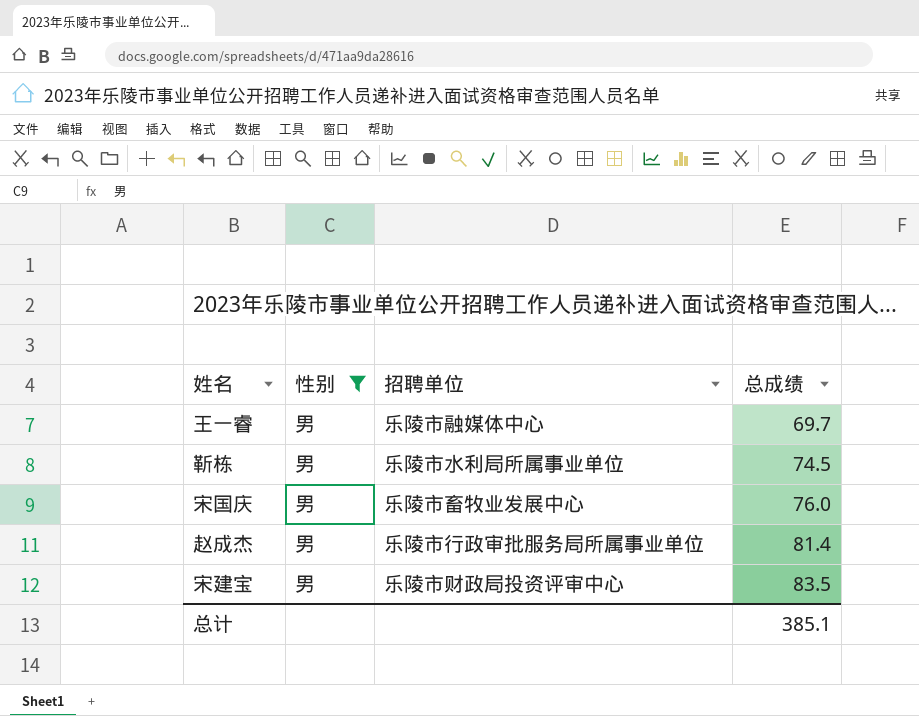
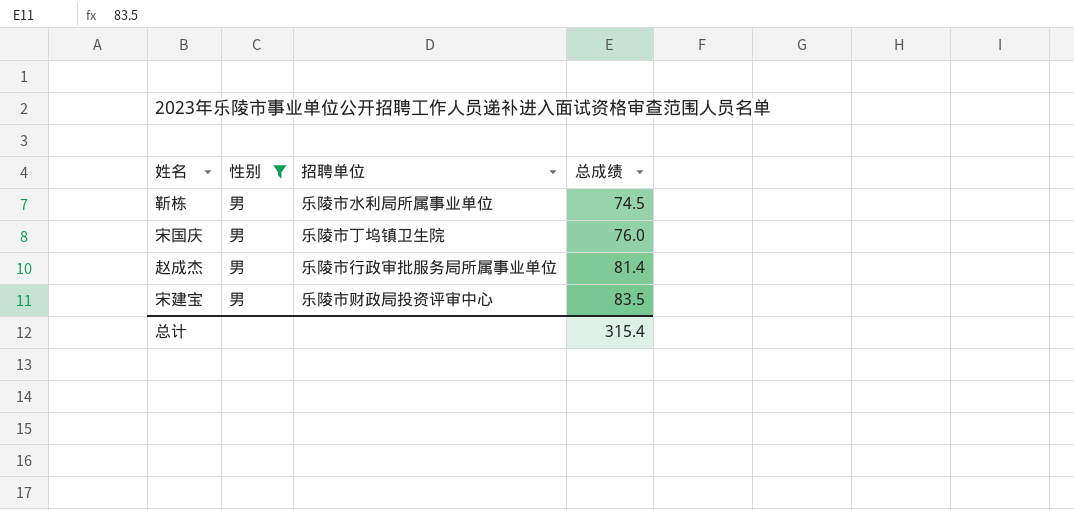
row 王一睿: 男 | 乐陵市融媒体中心 | 69.7 -> none
宋国庆 | 招聘单位: 乐陵市畜牧业发展中心 -> 乐陵市丁坞镇卫生院
总计 | 总成绩: 385.1 -> 315.4

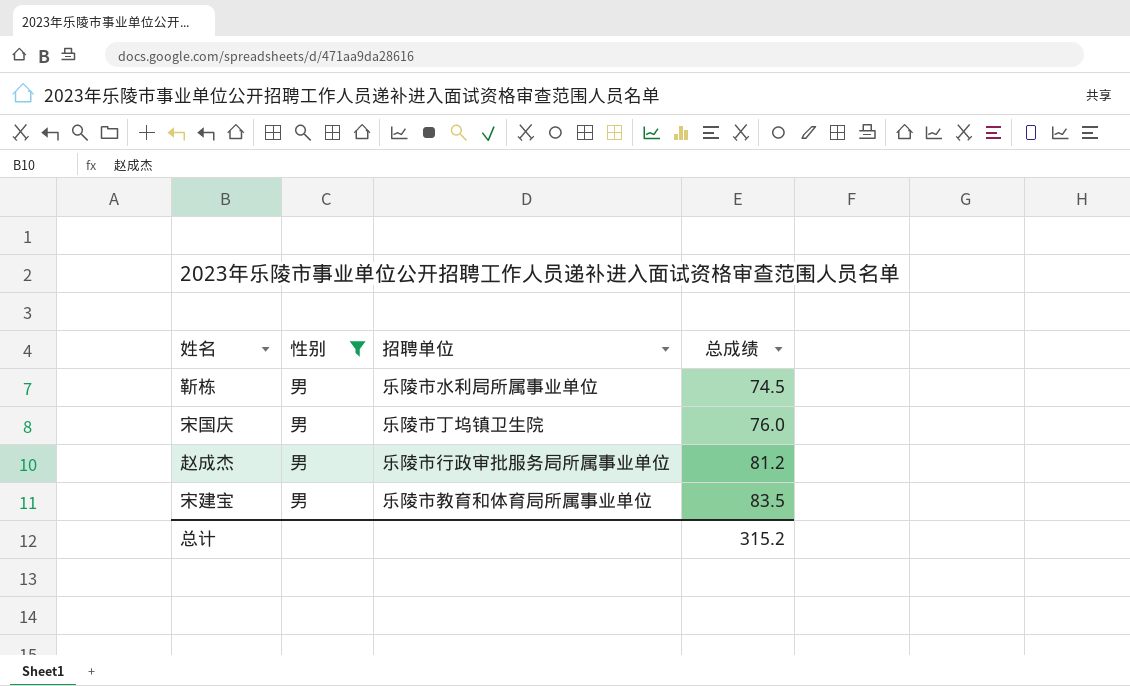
赵成杰 | 总成绩: 81.4 -> 81.2
宋建宝 | 招聘单位: 乐陵市财政局投资评审中心 -> 乐陵市教育和体育局所属事业单位
总计 | 总成绩: 315.4 -> 315.2

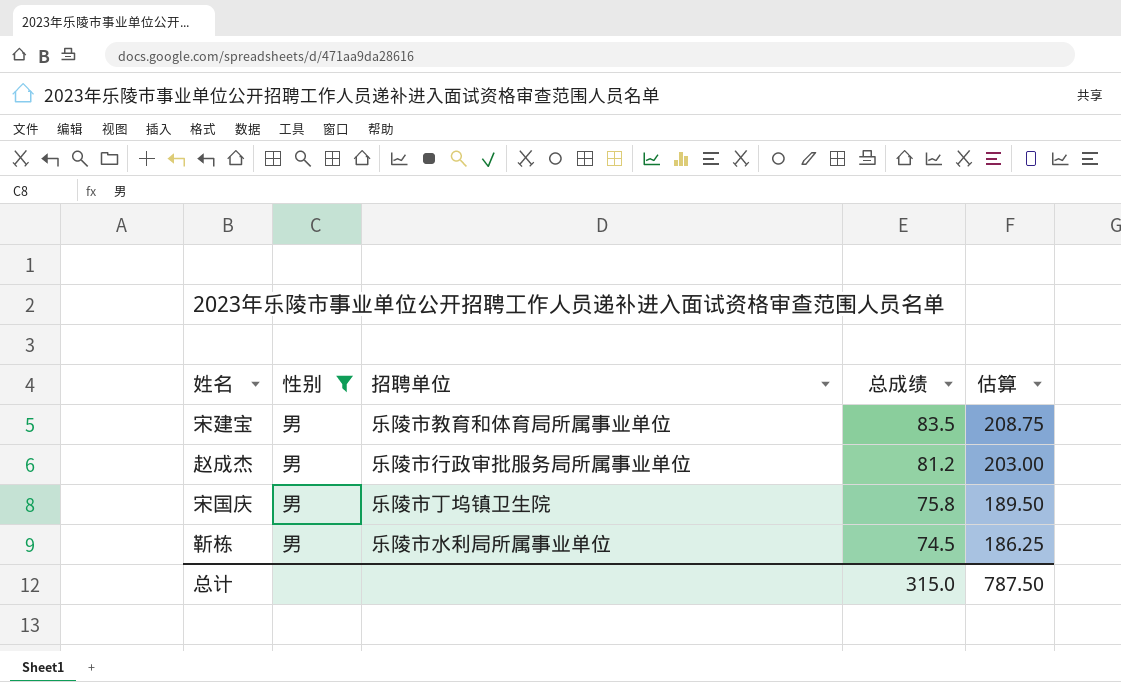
row order: 总成绩 ascending -> 总成绩 descending
column 估算 | formula: none -> [总成绩] * 2.5
宋国庆 | 总成绩: 76.0 -> 75.8
总计 | 总成绩: 315.2 -> 315.0

